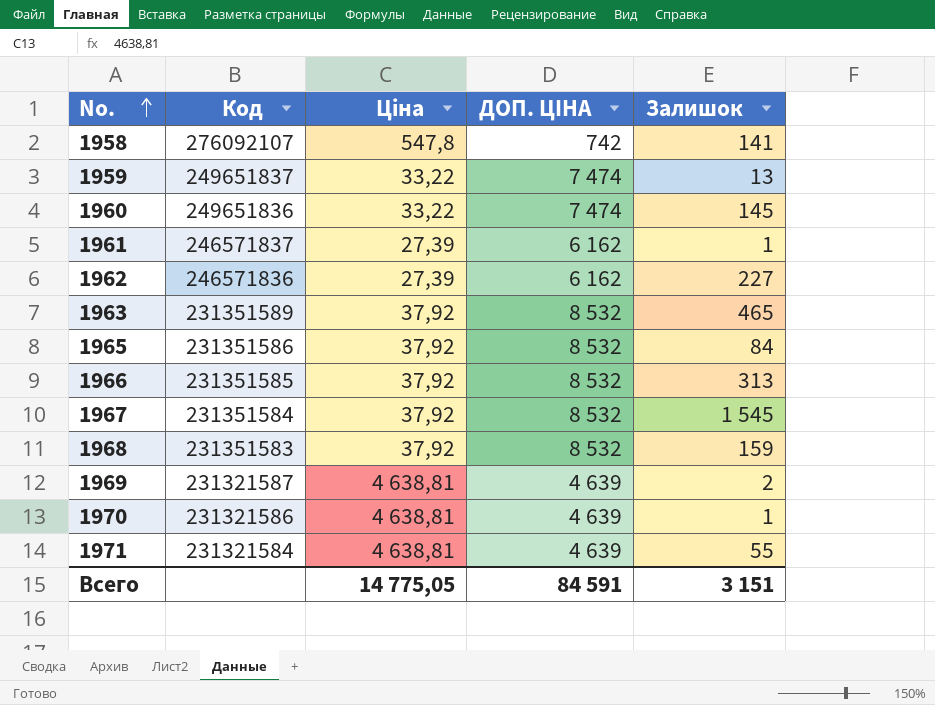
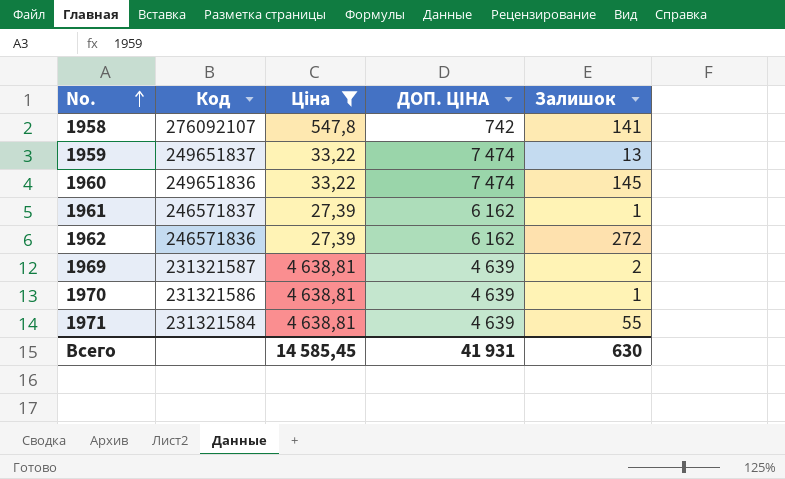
filter: none -> Ціна != 37,92
1962 | Залишок: 227 -> 272
Всего | Ціна: 14 775,05 -> 14 585,45
Всего | ДОП. ЦІНА: 84 591 -> 41 931
Всего | Залишок: 3 151 -> 630

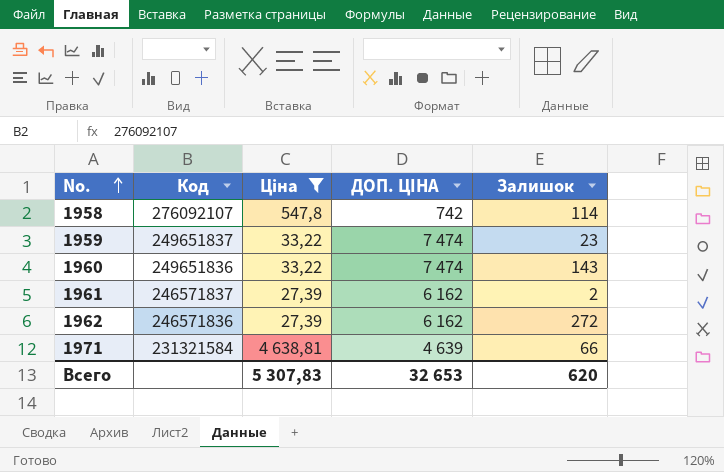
row 1969: 231321587 | 4 638,81 | 4 639 | 2 -> none
row 1970: 231321586 | 4 638,81 | 4 639 | 1 -> none
1958 | Залишок: 141 -> 114
1959 | Залишок: 13 -> 23
1960 | Залишок: 145 -> 143
1961 | Залишок: 1 -> 2
1971 | Залишок: 55 -> 66
Всего | Ціна: 14 585,45 -> 5 307,83
Всего | ДОП. ЦІНА: 41 931 -> 32 653
Всего | Залишок: 630 -> 620

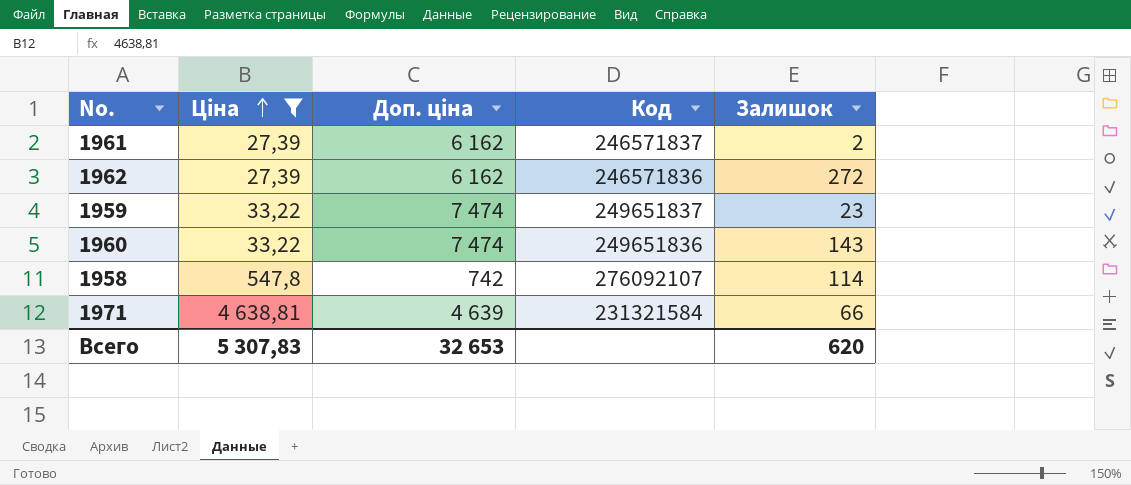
row order: No. ascending -> Ціна ascending
column name: ДОП. ЦІНА -> Доп. ціна
column Код | position: 2 -> 4

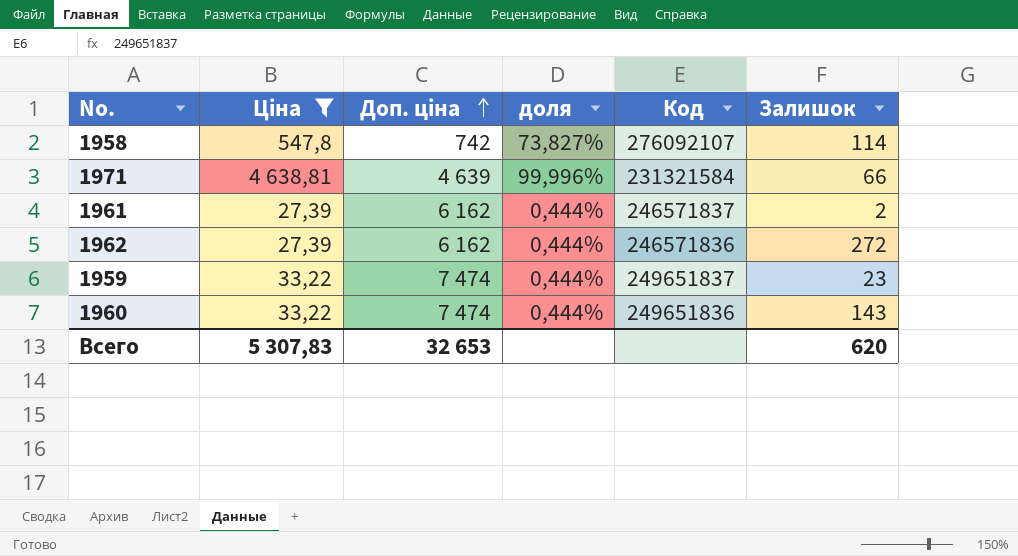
row order: Ціна ascending -> Доп. ціна ascending
column доля | formula: none -> [Ціна] / [Доп. ціна]

